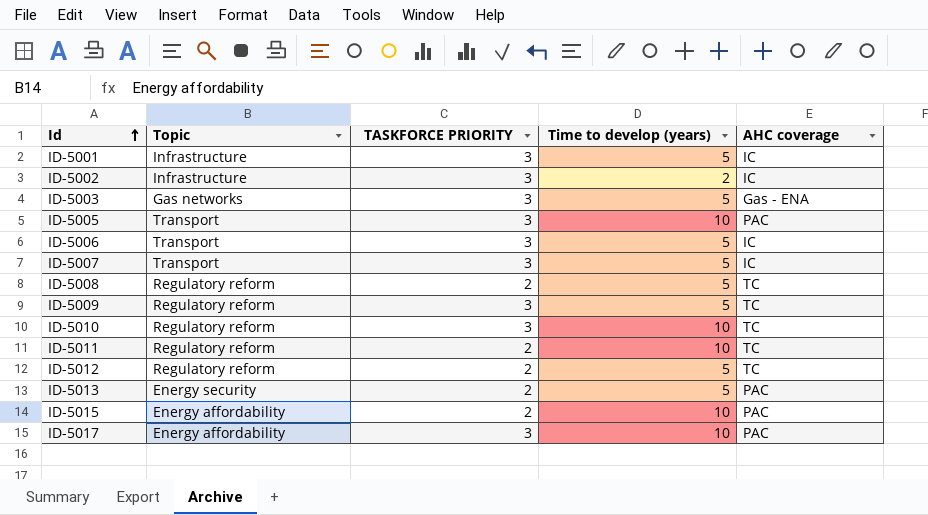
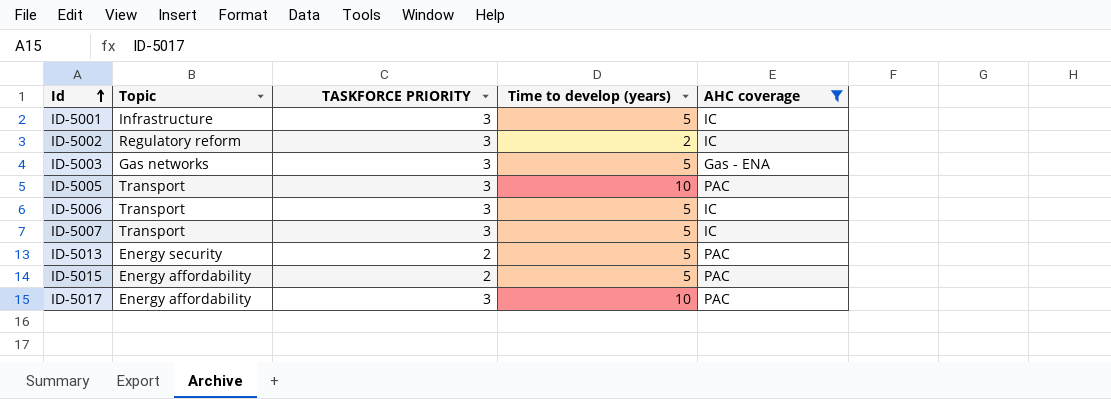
filter: none -> AHC coverage != TC
ID-5002 | Topic: Infrastructure -> Regulatory reform
ID-5015 | Time to develop (years): 10 -> 5

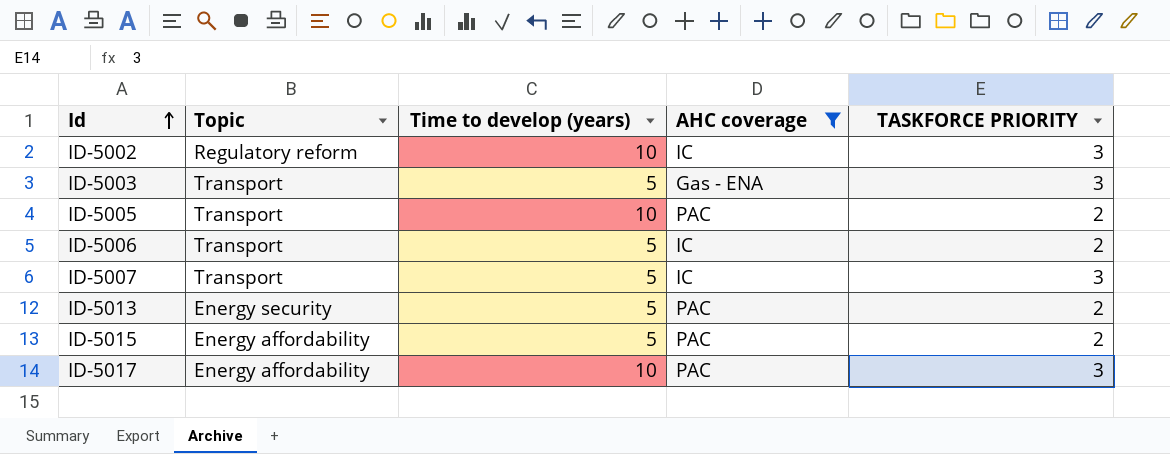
column TASKFORCE PRIORITY | position: 3 -> 5
row ID-5001: Infrastructure | 3 | 5 | IC -> none
ID-5002 | Time to develop (years): 2 -> 10
ID-5003 | Topic: Gas networks -> Transport
ID-5005 | TASKFORCE PRIORITY: 3 -> 2
ID-5006 | TASKFORCE PRIORITY: 3 -> 2

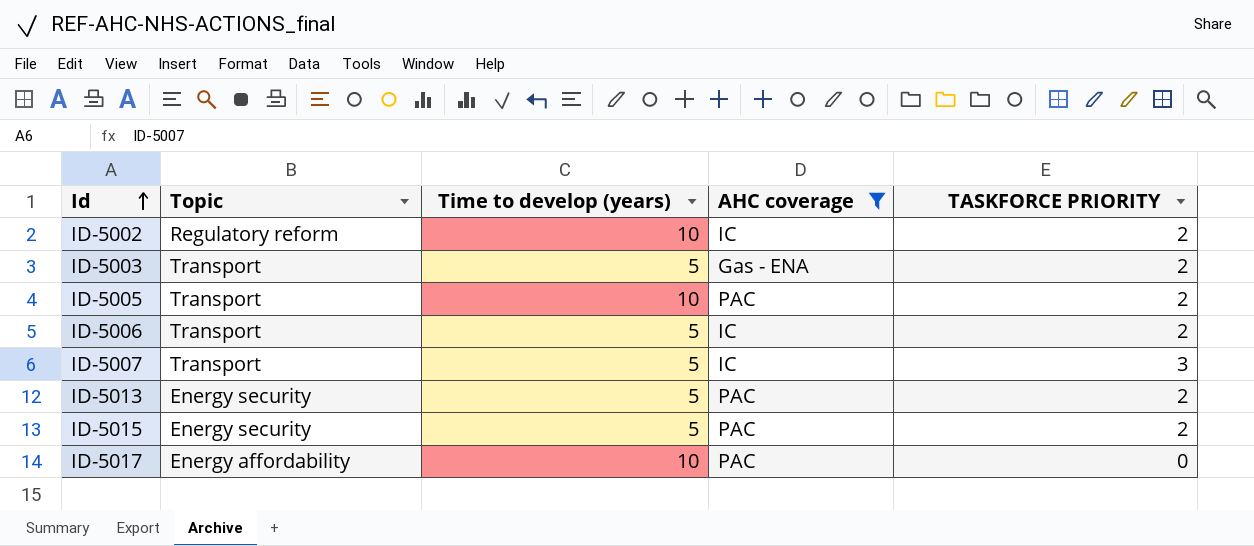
ID-5002 | TASKFORCE PRIORITY: 3 -> 2
ID-5003 | TASKFORCE PRIORITY: 3 -> 2
ID-5015 | Topic: Energy affordability -> Energy security
ID-5017 | TASKFORCE PRIORITY: 3 -> 0

